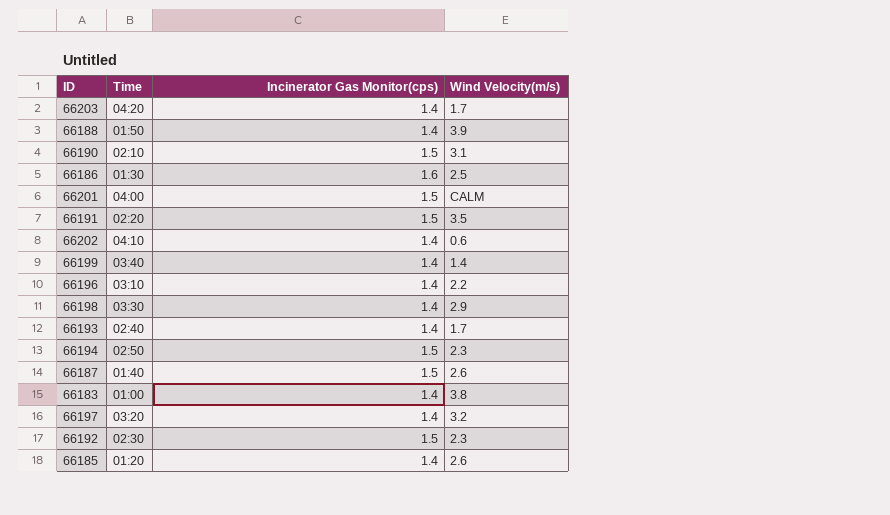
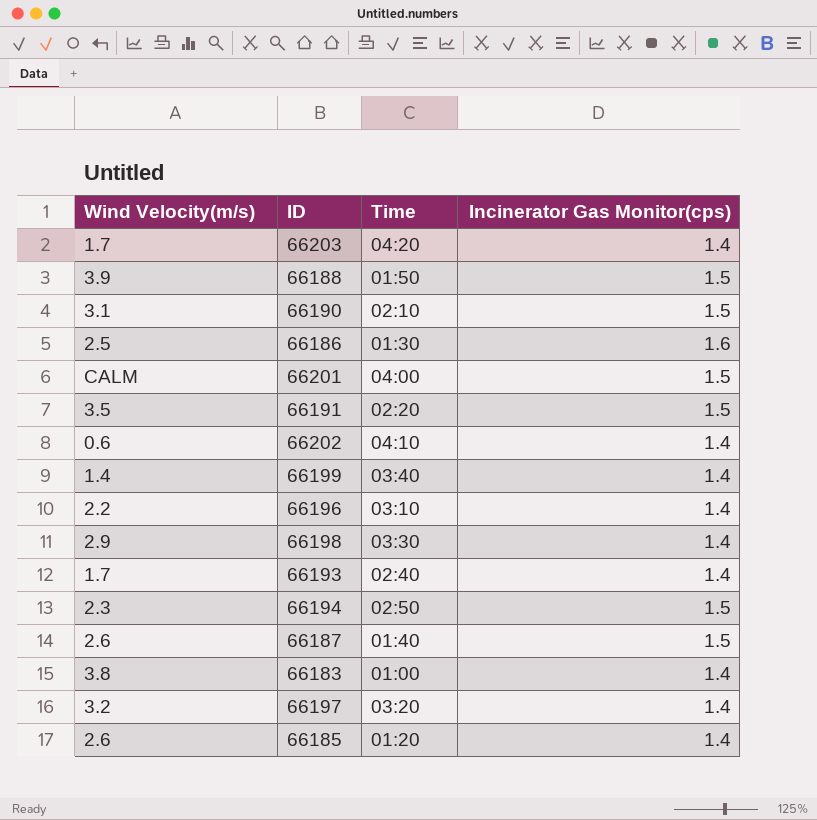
column Wind Velocity(m/s) | position: 4 -> 1
row 66192: 02:30 | 1.5 | 2.3 -> none
66188 | Incinerator Gas Monitor(cps): 1.4 -> 1.5

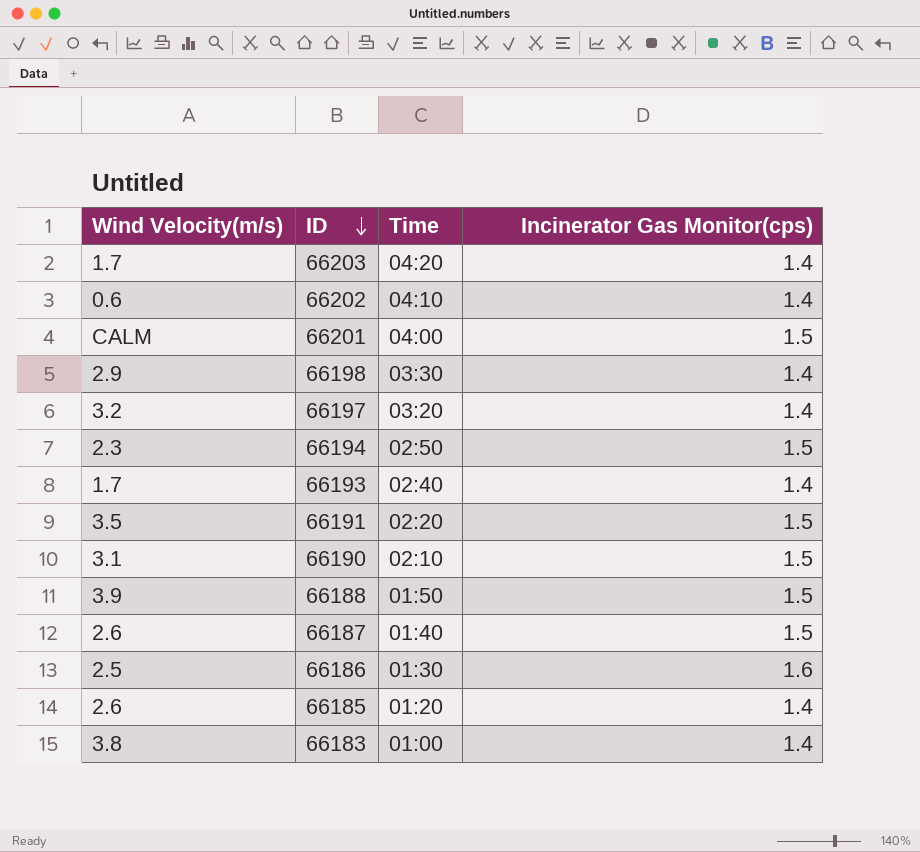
row order: none -> ID descending
row 66199: 1.4 | 03:40 | 1.4 -> none
row 66196: 2.2 | 03:10 | 1.4 -> none

